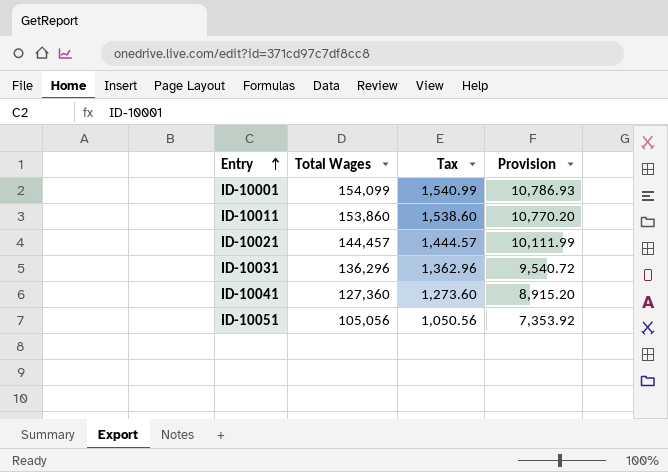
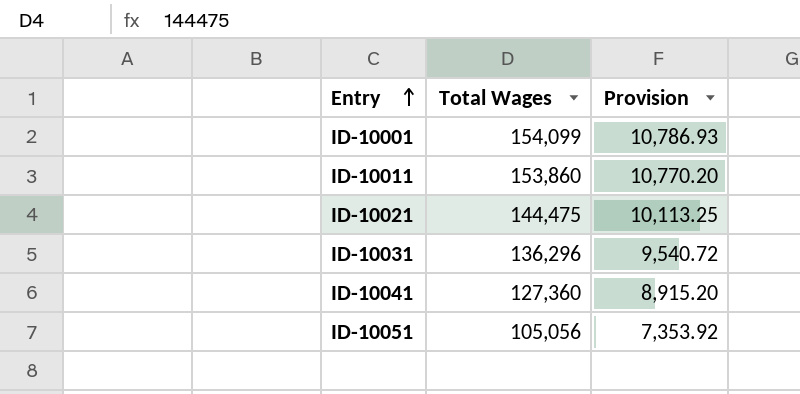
column Tax | formula: [Total Wages] * 0.01 -> none
ID-10021 | Total Wages: 144,457 -> 144,475
ID-10021 | Provision: 10,111.99 -> 10,113.25

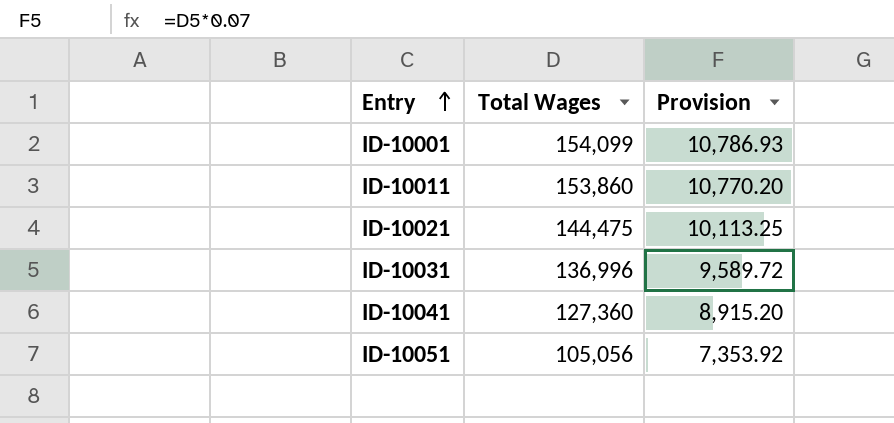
ID-10031 | Total Wages: 136,296 -> 136,996
ID-10031 | Provision: 9,540.72 -> 9,589.72

